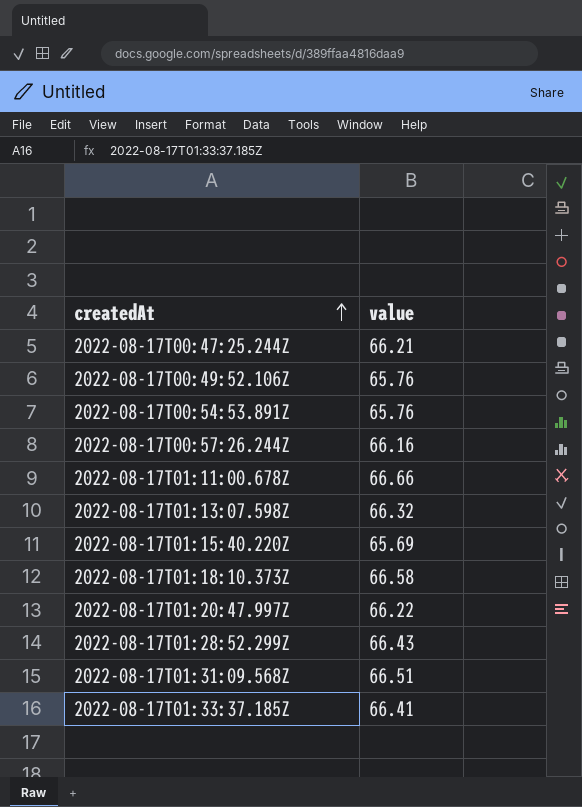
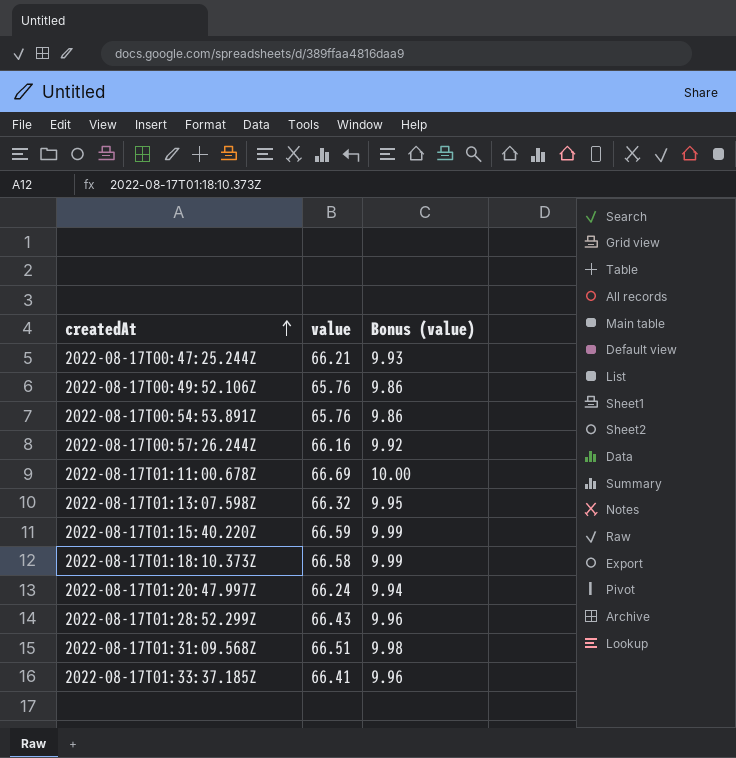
column Bonus (value) | formula: none -> [value] * 0.15
2022-08-17T01:11:00.678Z | value: 66.66 -> 66.69
2022-08-17T01:15:40.220Z | value: 65.69 -> 66.59
2022-08-17T01:20:47.997Z | value: 66.22 -> 66.24

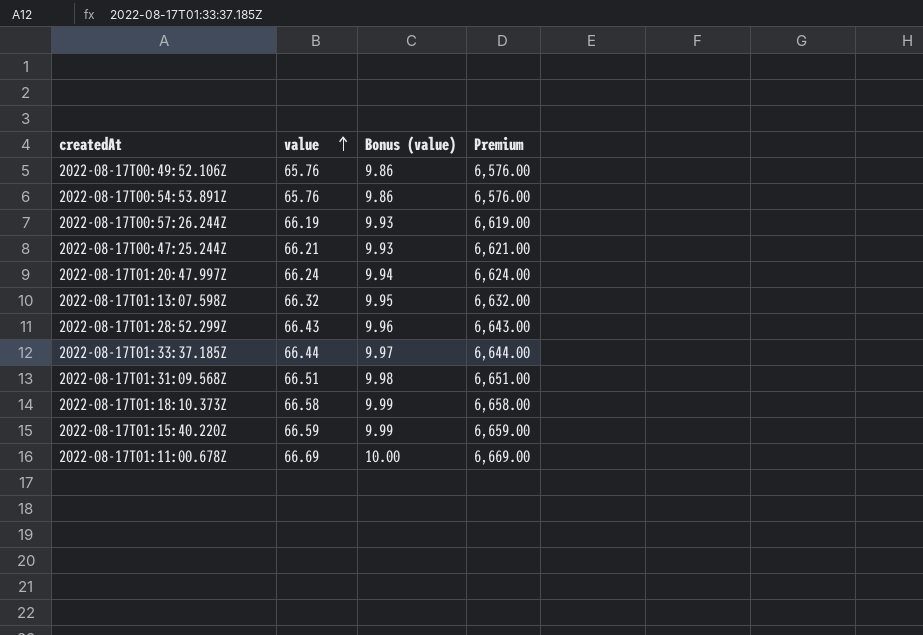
row order: createdAt ascending -> value ascending
column Premium | formula: none -> [value] * 100
2022-08-17T00:57:26.244Z | value: 66.16 -> 66.19
2022-08-17T00:57:26.244Z | Bonus (value): 9.92 -> 9.93
2022-08-17T01:33:37.185Z | value: 66.41 -> 66.44
2022-08-17T01:33:37.185Z | Bonus (value): 9.96 -> 9.97

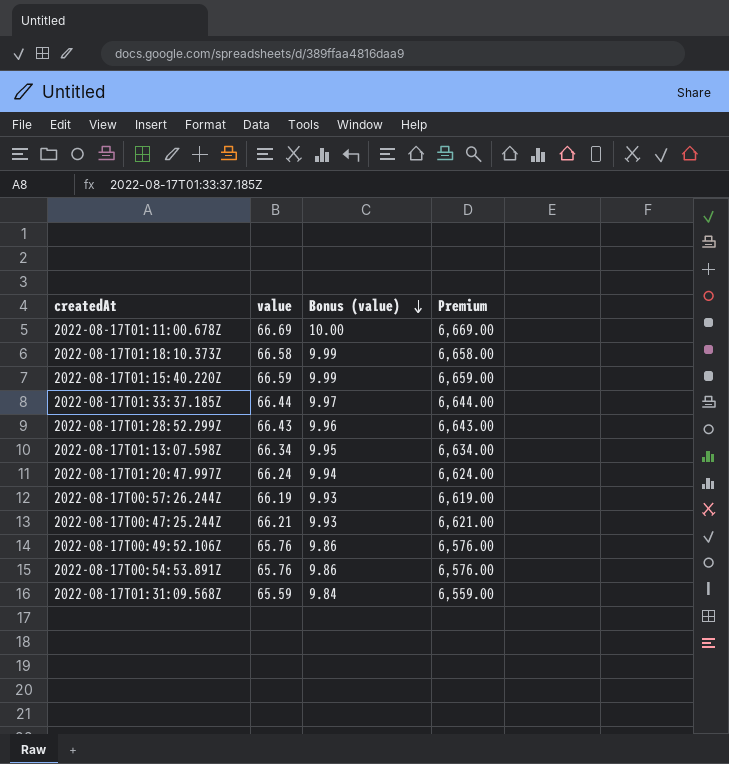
row order: value ascending -> Bonus (value) descending
2022-08-17T01:13:07.598Z | value: 66.32 -> 66.34
2022-08-17T01:13:07.598Z | Premium: 6,632.00 -> 6,634.00
2022-08-17T01:31:09.568Z | value: 66.51 -> 65.59
2022-08-17T01:31:09.568Z | Bonus (value): 9.98 -> 9.84
2022-08-17T01:31:09.568Z | Premium: 6,651.00 -> 6,559.00

